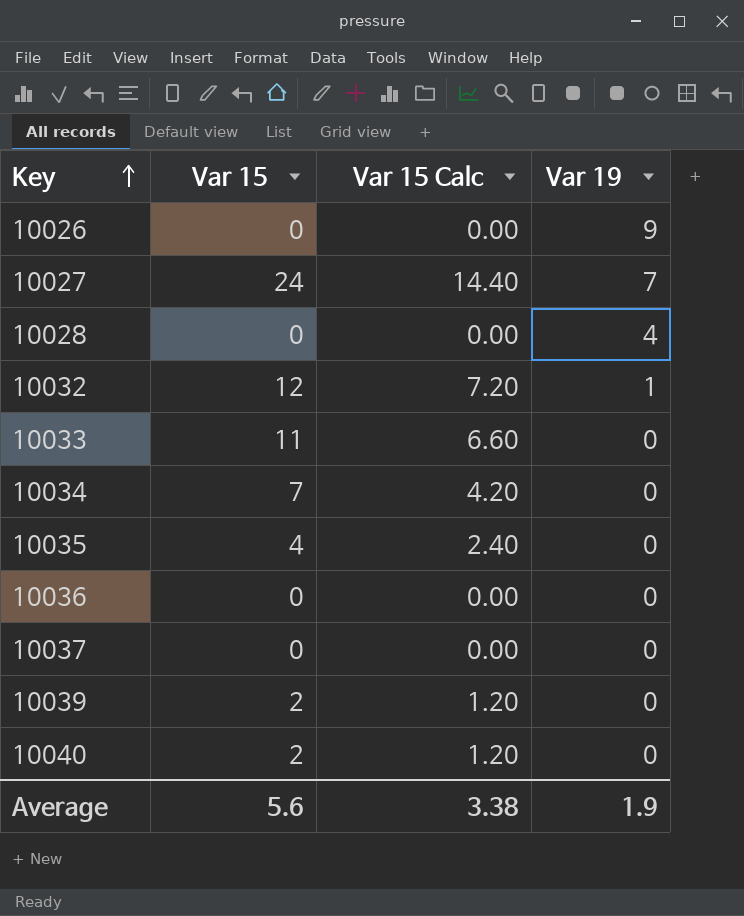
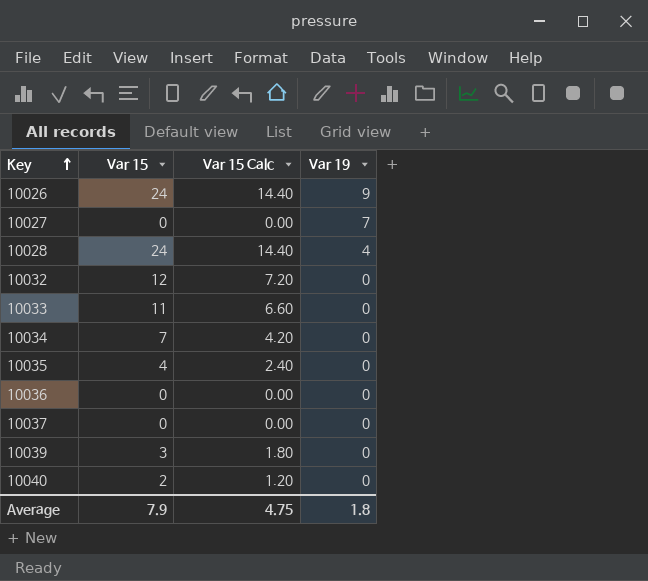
10026 | Var 15: 0 -> 24
10026 | Var 15 Calc: 0.00 -> 14.40
10027 | Var 15: 24 -> 0
10027 | Var 15 Calc: 14.40 -> 0.00
10028 | Var 15: 0 -> 24
10028 | Var 15 Calc: 0.00 -> 14.40
10032 | Var 19: 1 -> 0
10039 | Var 15: 2 -> 3
10039 | Var 15 Calc: 1.20 -> 1.80
Average | Var 15: 5.6 -> 7.9
Average | Var 15 Calc: 3.38 -> 4.75
Average | Var 19: 1.9 -> 1.8

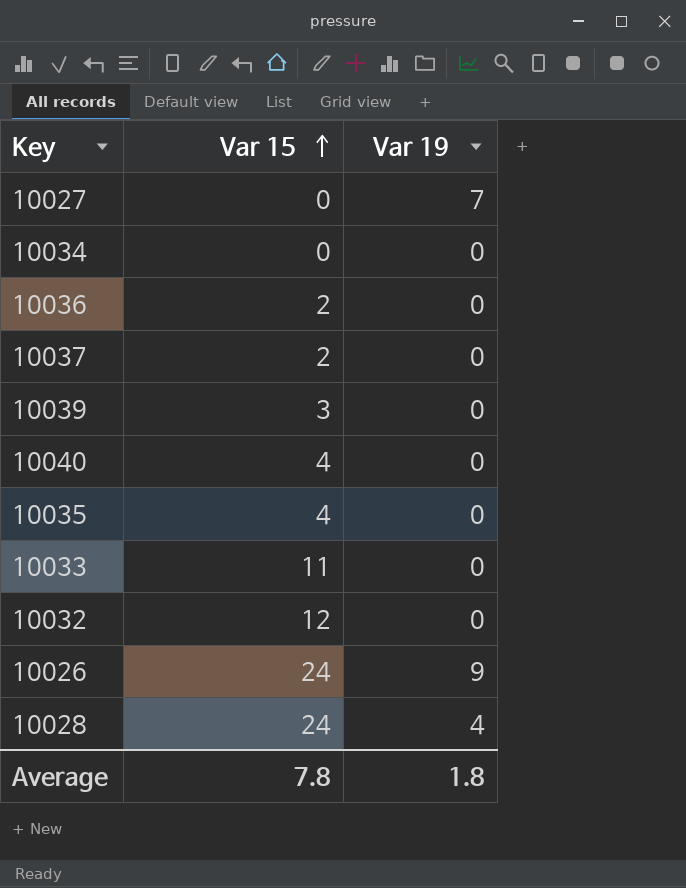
row order: Key ascending -> Var 15 ascending
column Var 15 Calc | formula: [Var 15] * 0.6 -> none
10034 | Var 15: 7 -> 0
10036 | Var 15: 0 -> 2
10037 | Var 15: 0 -> 2
10040 | Var 15: 2 -> 4
Average | Var 15: 7.9 -> 7.8

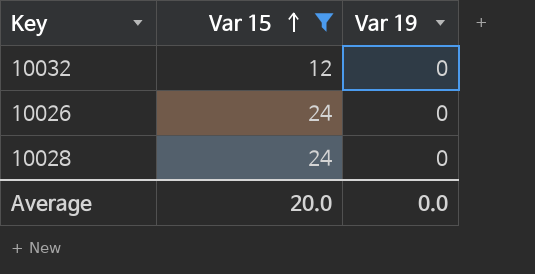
filter: none -> Var 15 >= 12
10026 | Var 19: 9 -> 0
10028 | Var 19: 4 -> 0
Average | Var 15: 7.8 -> 20.0
Average | Var 19: 1.8 -> 0.0

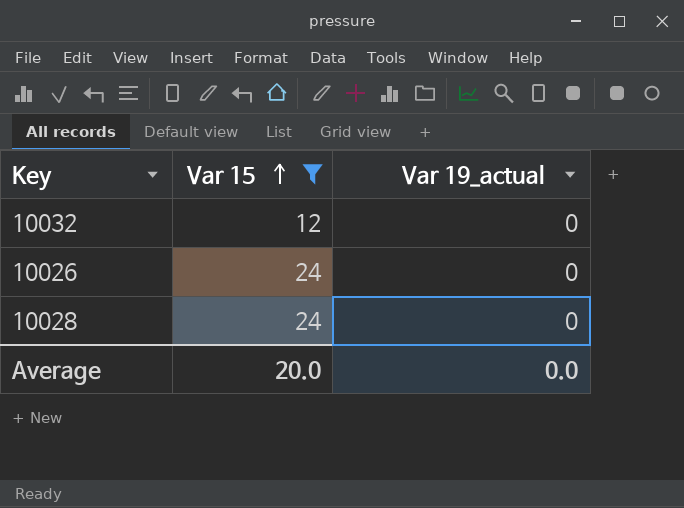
column name: Var 19 -> Var 19_actual

